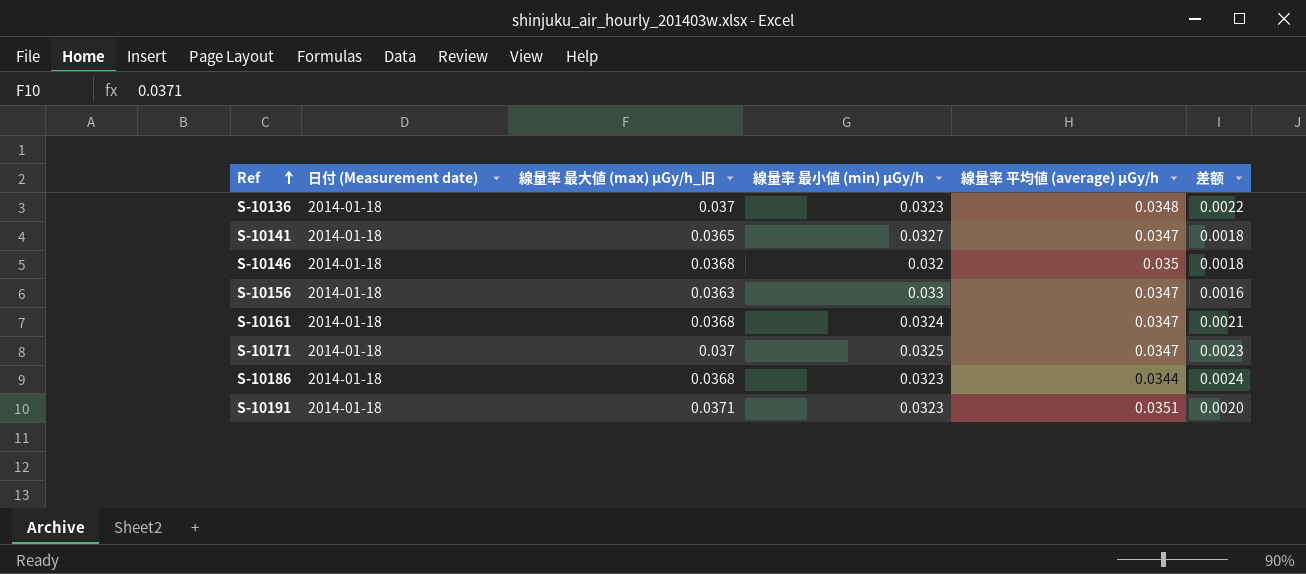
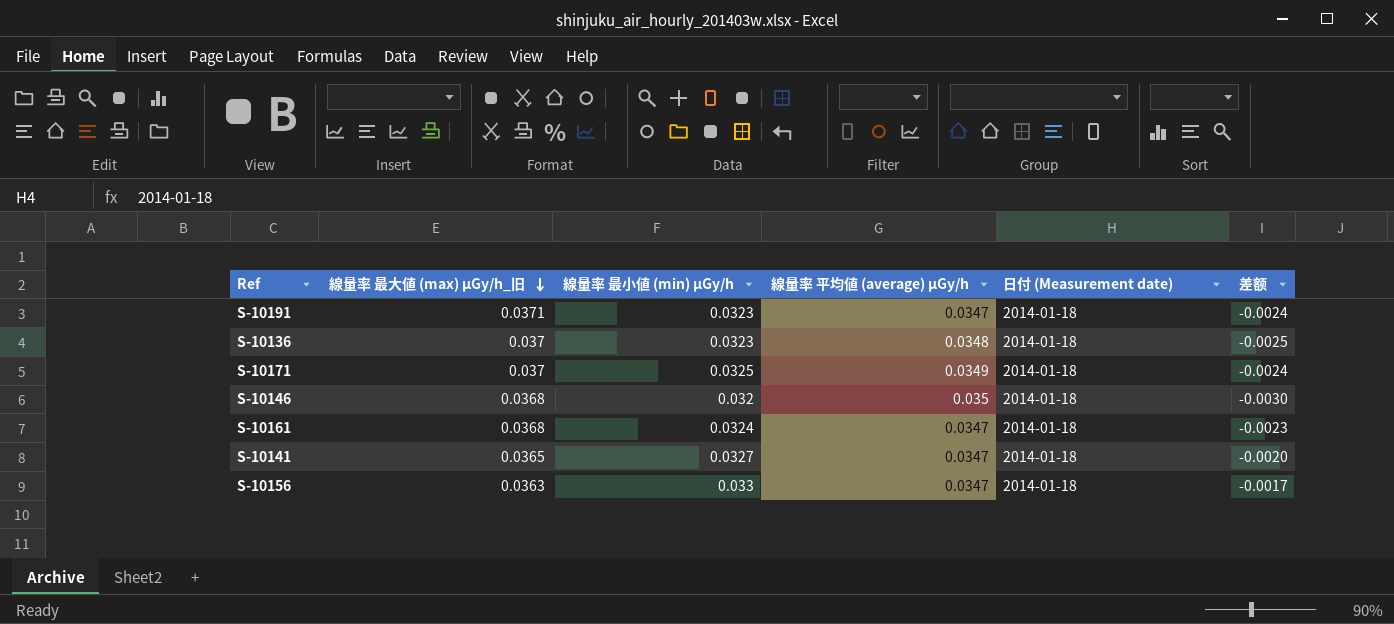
row order: Ref ascending -> 線量率 最大値 (max) μGy/h_旧 descending
column 日付 (Measurement date) | position: 2 -> 5
column 差额 | formula: [線量率 最大値 (max) μGy/h_旧] - [線量率 平均値 (average) μGy/h] -> [線量率 最小値 (min) μGy/h] - [線量率 平均値 (average) μGy/h]
row S-10186: 2014-01-18 | 0.0368 | 0.0323 | 0.0344 | 0.0024 -> none
S-10191 | 線量率 平均値 (average) μGy/h: 0.0351 -> 0.0347
S-10171 | 線量率 平均値 (average) μGy/h: 0.0347 -> 0.0349

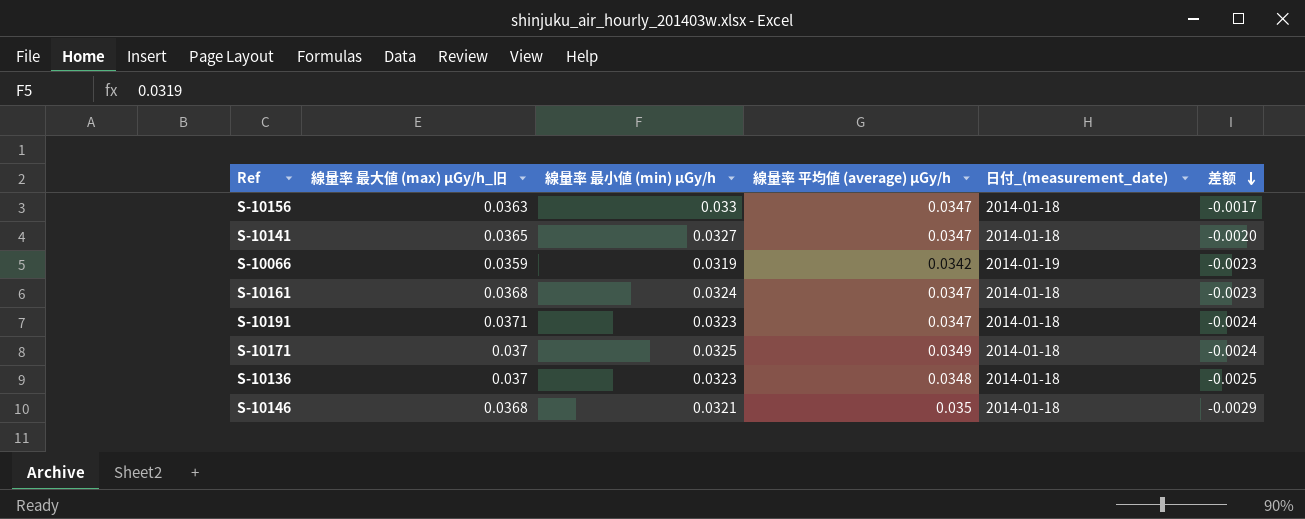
row order: 線量率 最大値 (max) μGy/h_旧 descending -> 差额 descending
column name: 日付 (Measurement date) -> 日付_(measurement_date)
row S-10066: none -> 0.0359 | 0.0319 | 0.0342 | 2014-01-19 | -0.0023
S-10146 | 線量率 最小値 (min) μGy/h: 0.032 -> 0.0321
S-10146 | 差额: -0.0030 -> -0.0029

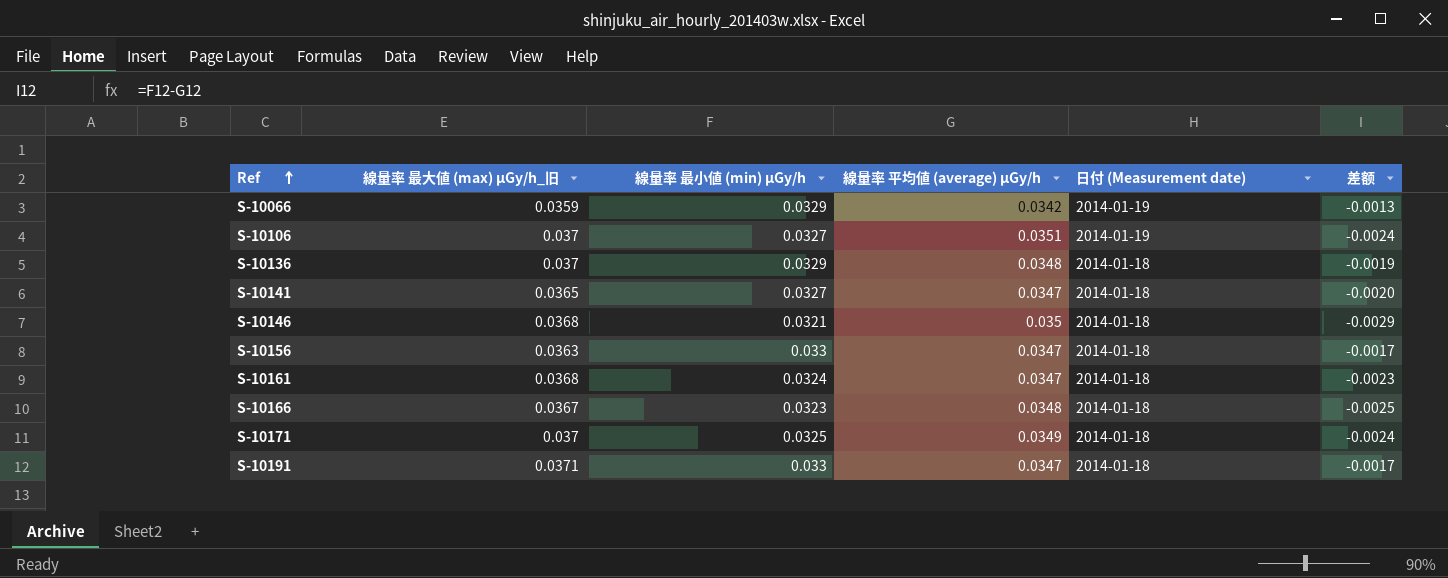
row order: 差额 descending -> Ref ascending
column name: 日付_(measurement_date) -> 日付 (Measurement date)
S-10066 | 線量率 最小値 (min) μGy/h: 0.0319 -> 0.0329
S-10066 | 差额: -0.0023 -> -0.0013
row S-10106: none -> 0.037 | 0.0327 | 0.0351 | 2014-01-19 | -0.0024
S-10136 | 線量率 最小値 (min) μGy/h: 0.0323 -> 0.0329
S-10136 | 差额: -0.0025 -> -0.0019
row S-10166: none -> 0.0367 | 0.0323 | 0.0348 | 2014-01-18 | -0.0025
S-10191 | 線量率 最小値 (min) μGy/h: 0.0323 -> 0.033
S-10191 | 差额: -0.0024 -> -0.0017

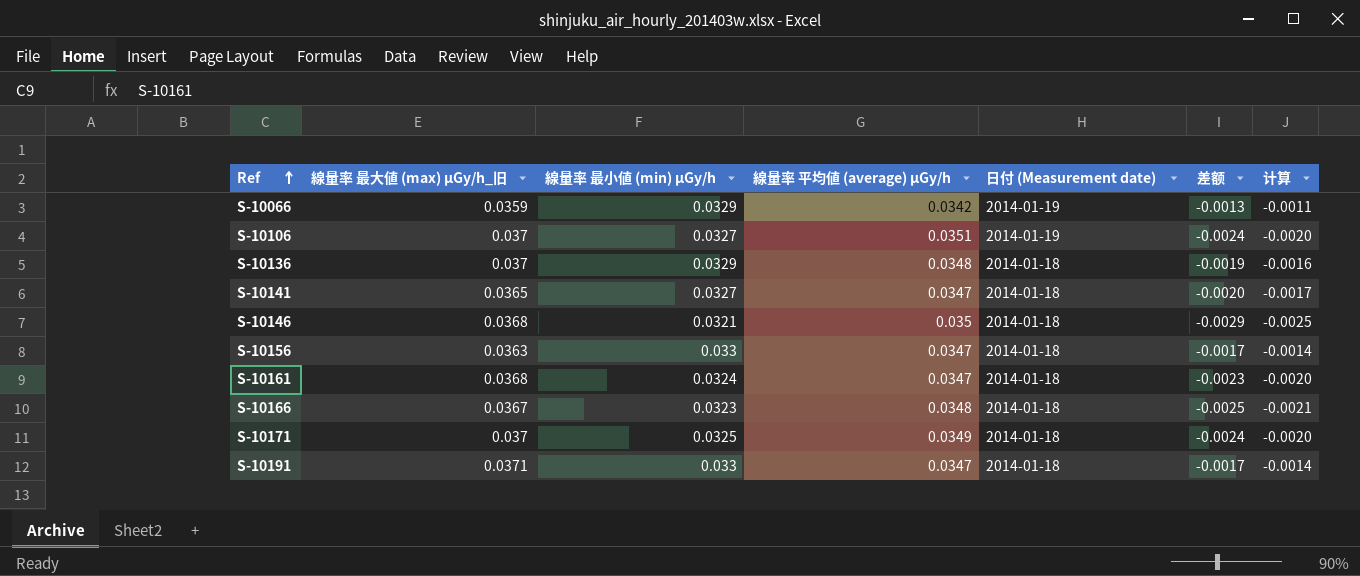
column 计算 | formula: none -> [差额] * 0.85

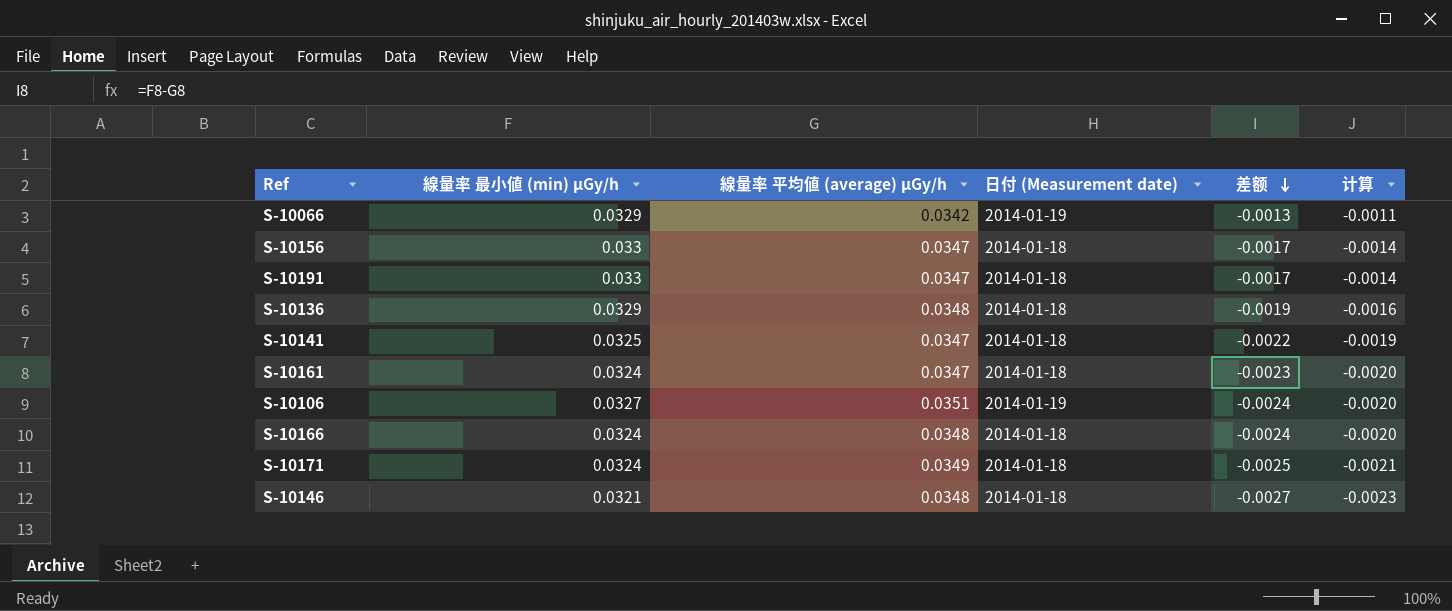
row order: Ref ascending -> 差额 descending
column 線量率 最大値 (max) μGy/h_旧 | position: 2 -> none
S-10141 | 線量率 最小値 (min) μGy/h: 0.0327 -> 0.0325
S-10141 | 差额: -0.0020 -> -0.0022
S-10141 | 计算: -0.0017 -> -0.0019
S-10166 | 線量率 最小値 (min) μGy/h: 0.0323 -> 0.0324
S-10166 | 差额: -0.0025 -> -0.0024
S-10166 | 计算: -0.0021 -> -0.0020
S-10171 | 線量率 最小値 (min) μGy/h: 0.0325 -> 0.0324
S-10171 | 差额: -0.0024 -> -0.0025
S-10171 | 计算: -0.0020 -> -0.0021
S-10146 | 線量率 平均値 (average) μGy/h: 0.035 -> 0.0348
S-10146 | 差额: -0.0029 -> -0.0027
S-10146 | 计算: -0.0025 -> -0.0023

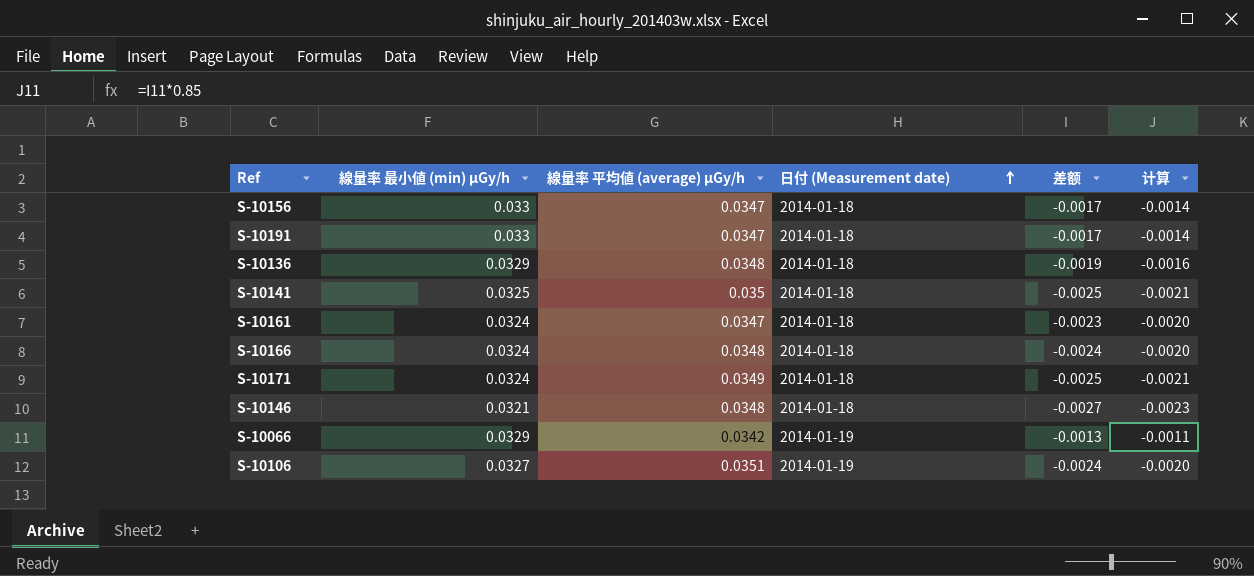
row order: 差额 descending -> 日付 (Measurement date) ascending
S-10141 | 線量率 平均値 (average) μGy/h: 0.0347 -> 0.035
S-10141 | 差额: -0.0022 -> -0.0025
S-10141 | 计算: -0.0019 -> -0.0021

